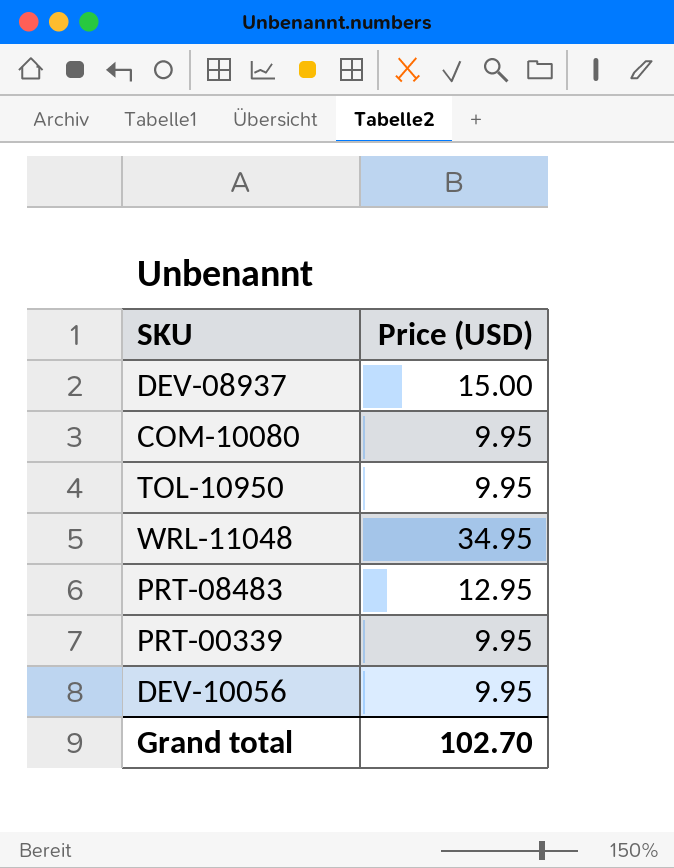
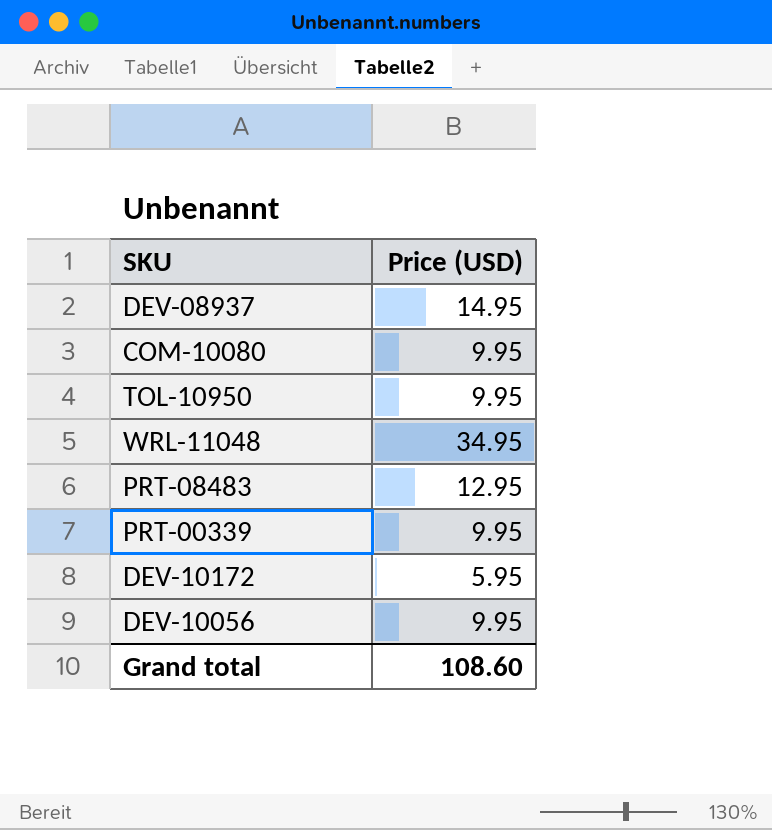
DEV-08937 | Price (USD): 15.00 -> 14.95
row DEV-10172: none -> 5.95
Grand total | Price (USD): 102.70 -> 108.60

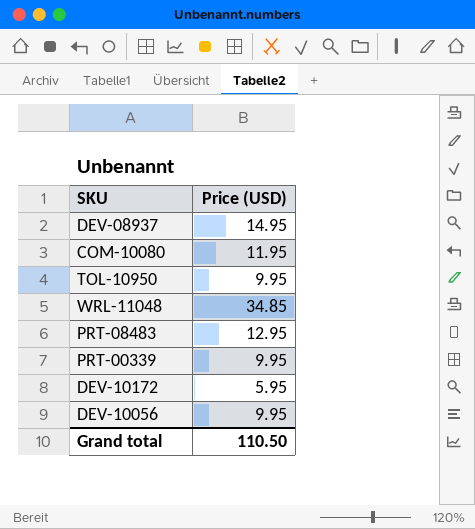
COM-10080 | Price (USD): 9.95 -> 11.95
WRL-11048 | Price (USD): 34.95 -> 34.85
Grand total | Price (USD): 108.60 -> 110.50

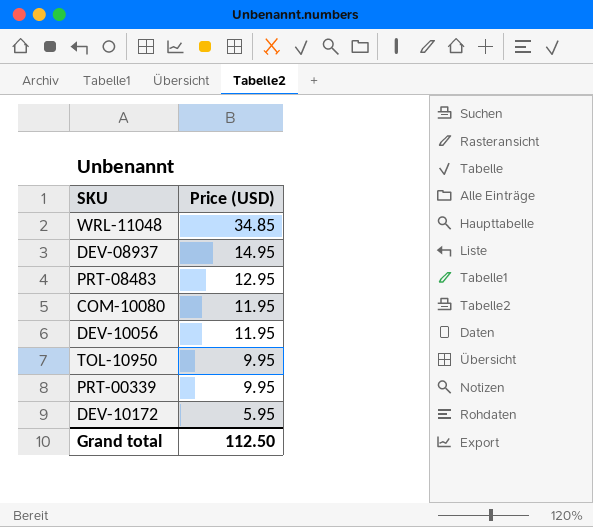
row order: none -> Price (USD) descending
DEV-10056 | Price (USD): 9.95 -> 11.95
Grand total | Price (USD): 110.50 -> 112.50

